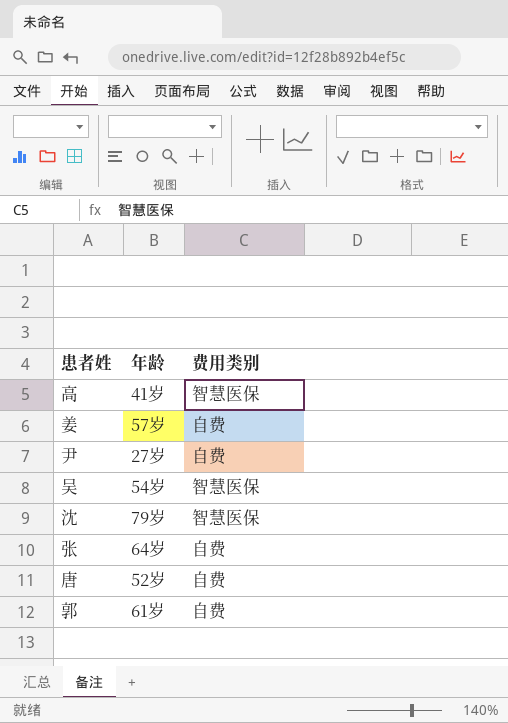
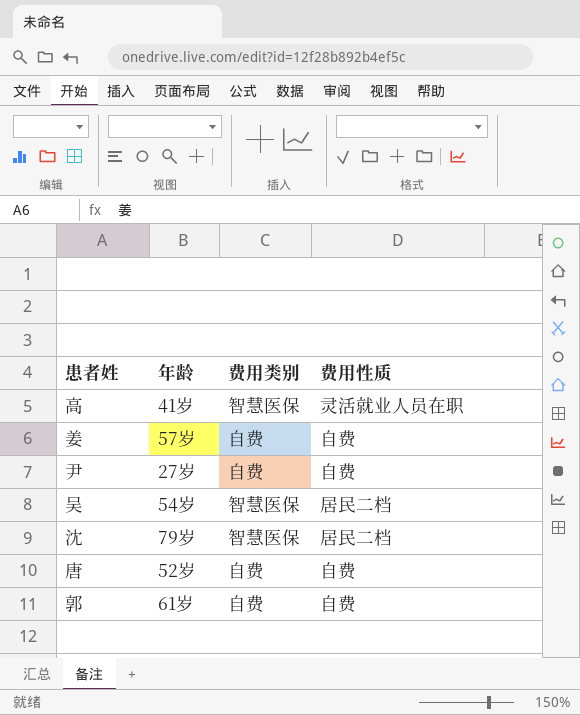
column 费用性质 | position: none -> 4
row 张: 64岁 | 自费 -> none

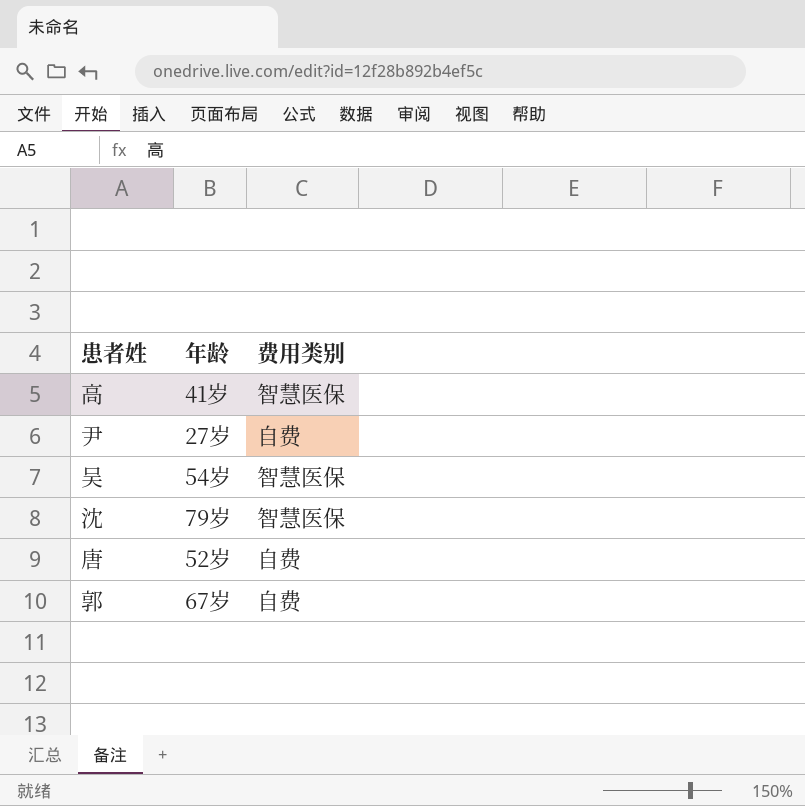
column 费用性质 | position: 4 -> none
row 姜: 57岁 | 自费 | 自费 -> none
郭 | 年龄: 61岁 -> 67岁

